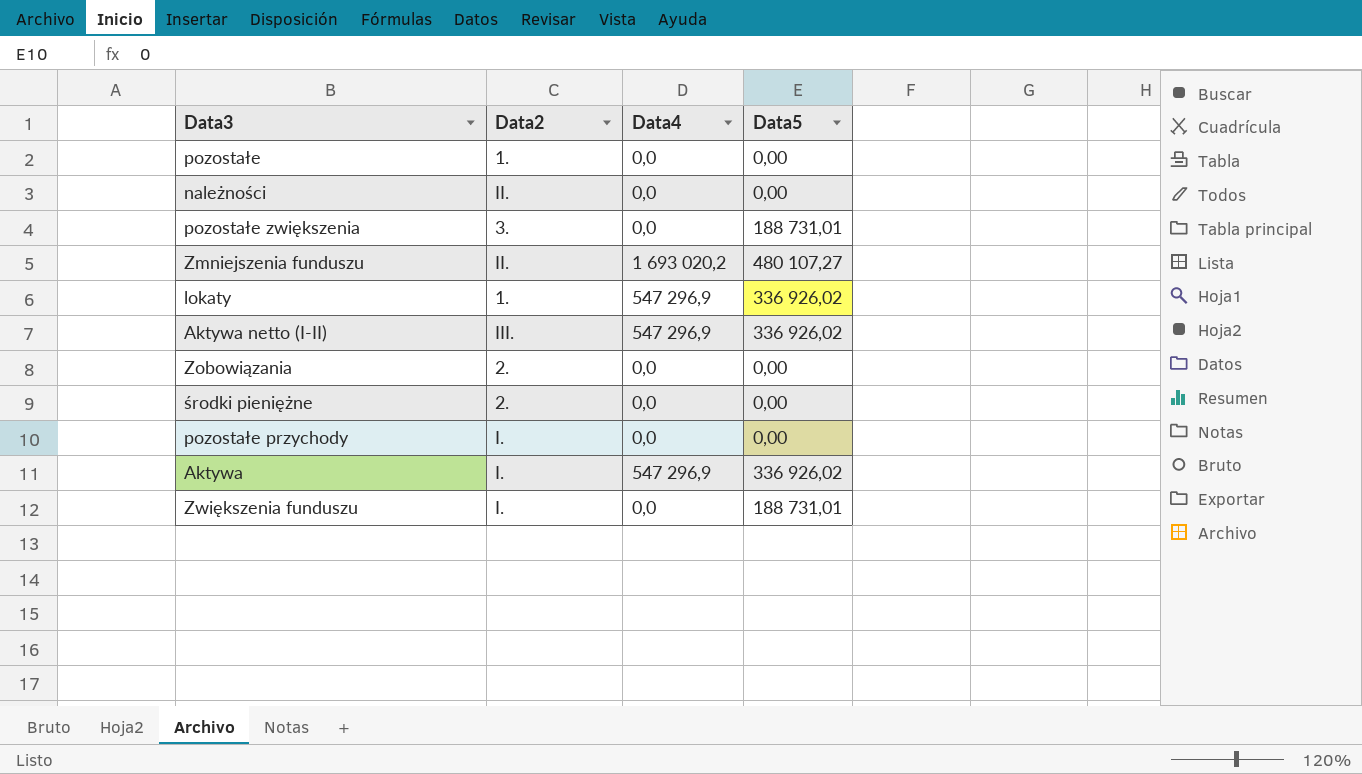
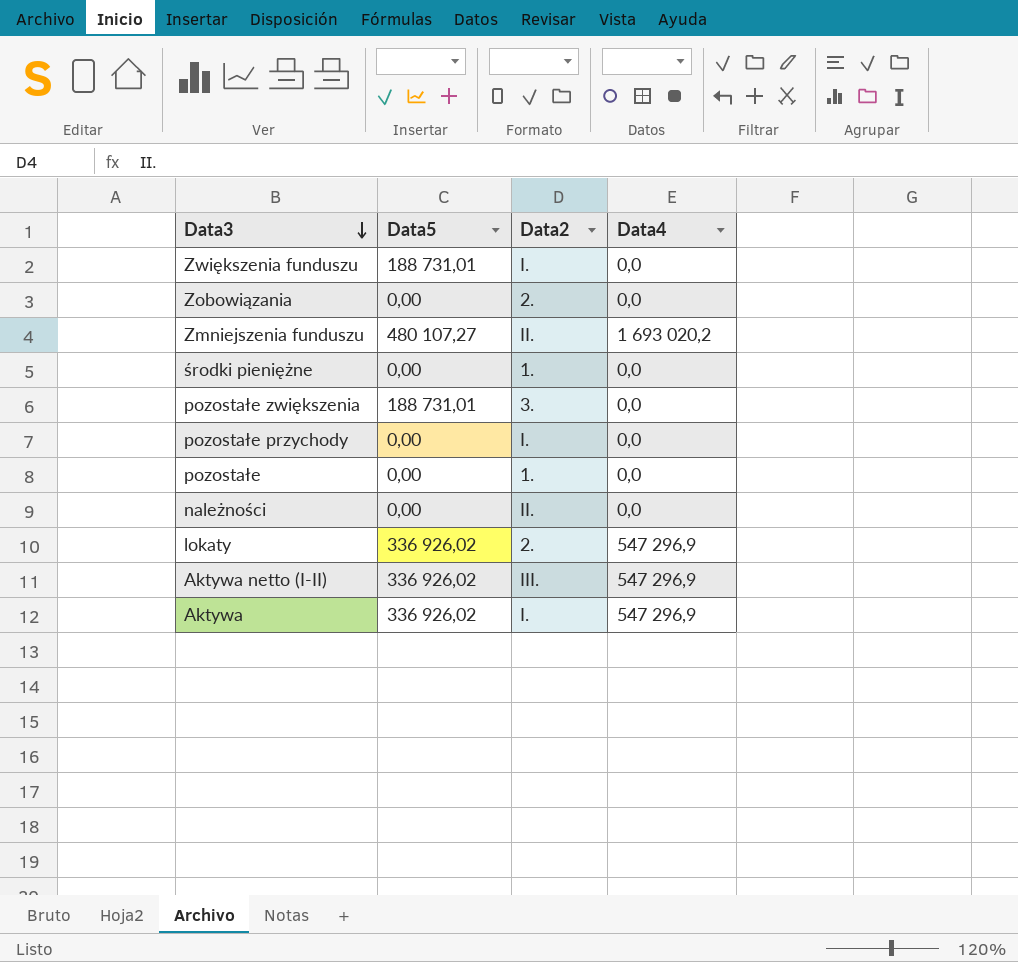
row order: none -> Data3 descending
column Data5 | position: 4 -> 2
środki pieniężne | Data2: 2. -> 1.
lokaty | Data2: 1. -> 2.

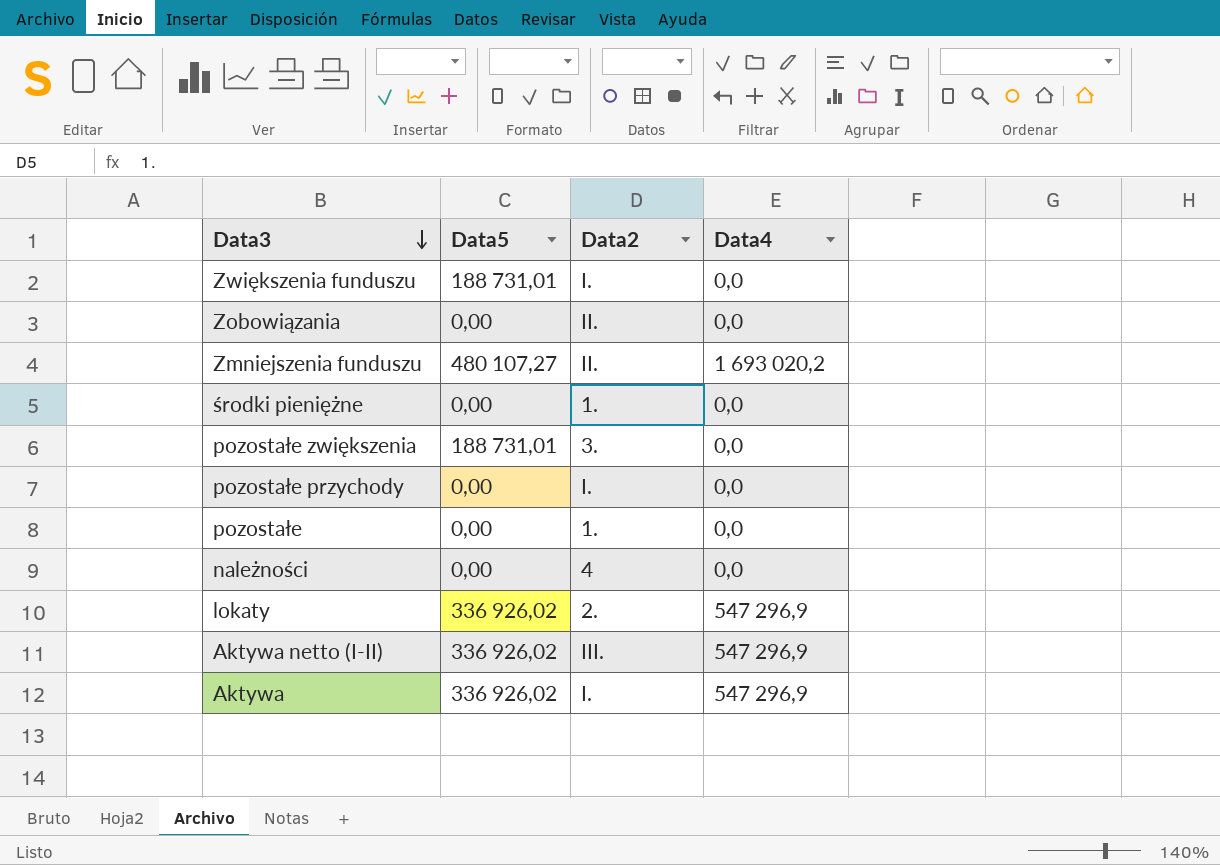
Zobowiązania | Data2: 2. -> II.
należności | Data2: II. -> 4

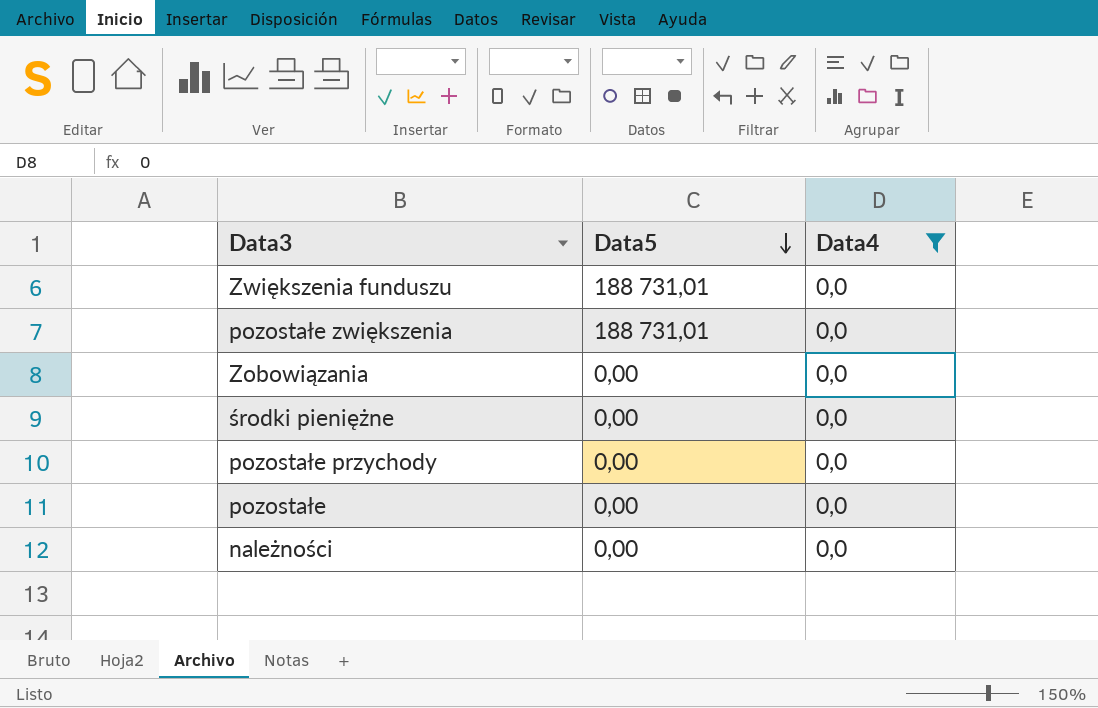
filter: none -> Data4 = 0,0
row order: Data3 descending -> Data5 descending
column Data2 | position: 3 -> none

